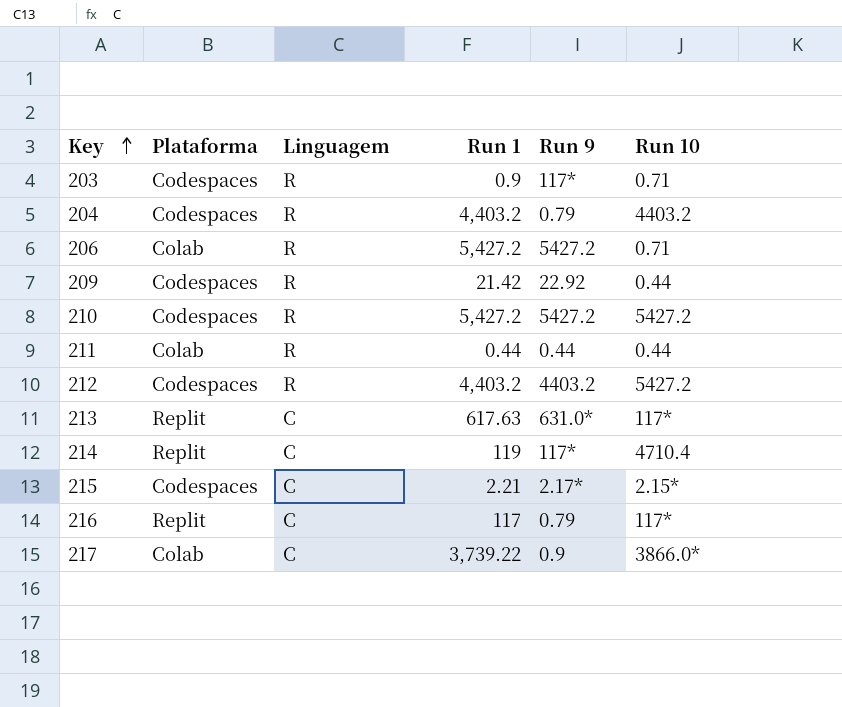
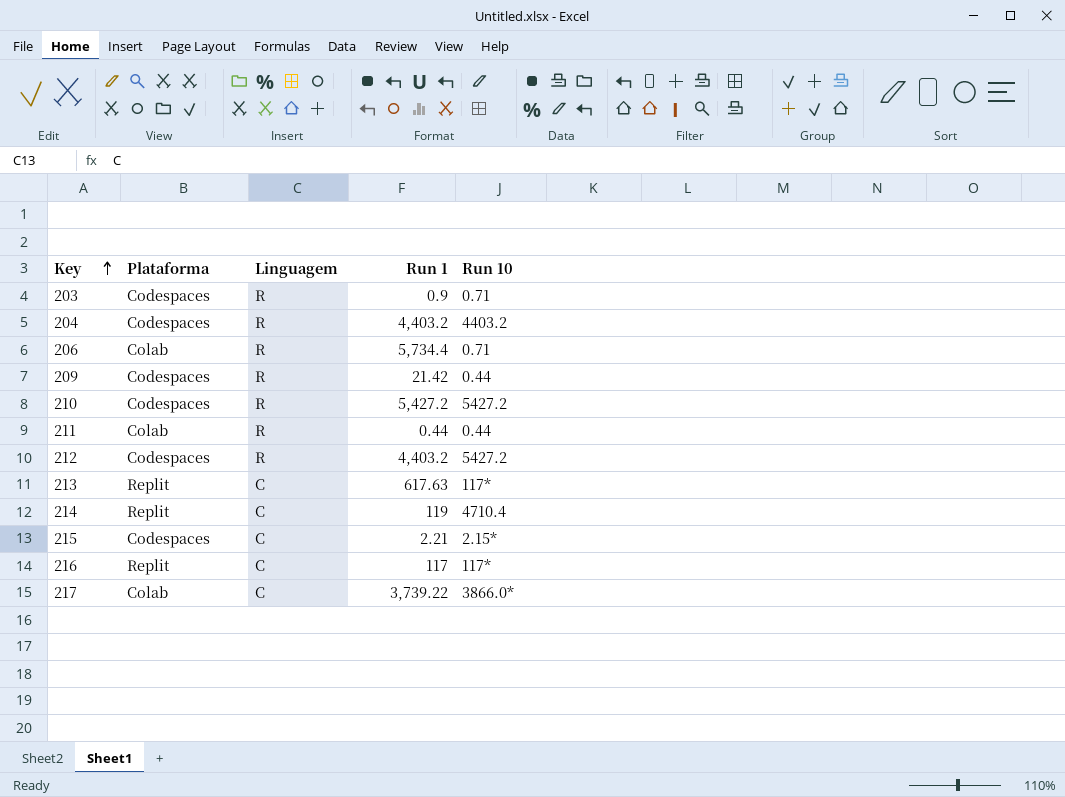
column Run 9 | position: 5 -> none
206 | Run 1: 5,427.2 -> 5,734.4

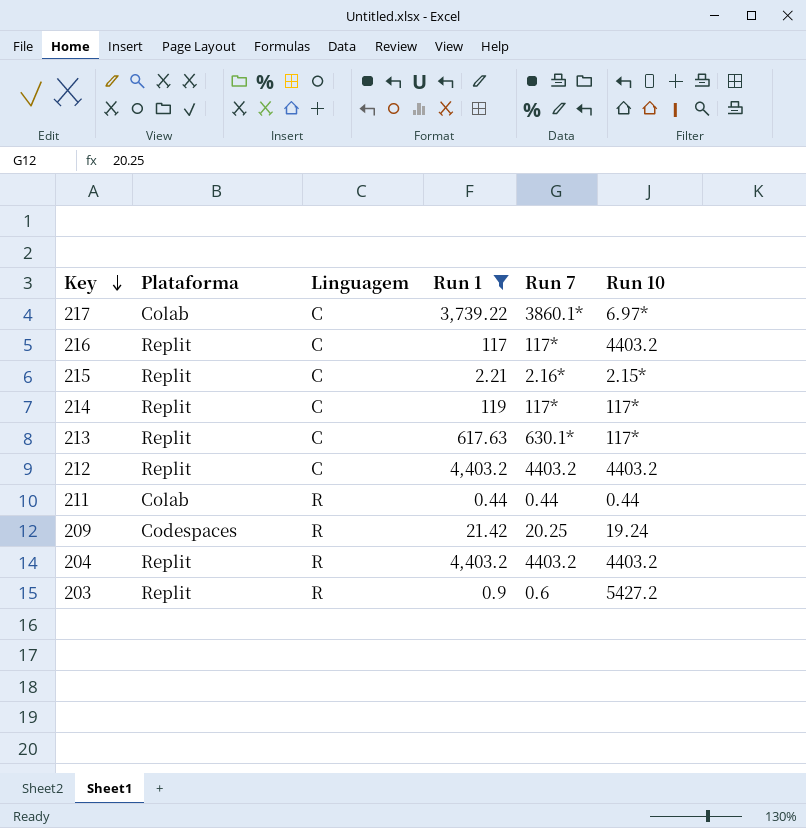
filter: none -> Run 1 <= 4,403.2
row order: Key ascending -> Key descending
column Run 7 | position: none -> 5
217 | Run 10: 3866.0* -> 6.97*
216 | Run 10: 117* -> 4403.2
215 | Plataforma: Codespaces -> Replit
214 | Run 10: 4710.4 -> 117*
212 | Plataforma: Codespaces -> Replit
212 | Linguagem: R -> C
212 | Run 10: 5427.2 -> 4403.2
209 | Run 10: 0.44 -> 19.24
204 | Plataforma: Codespaces -> Replit
203 | Plataforma: Codespaces -> Replit
203 | Run 10: 0.71 -> 5427.2

